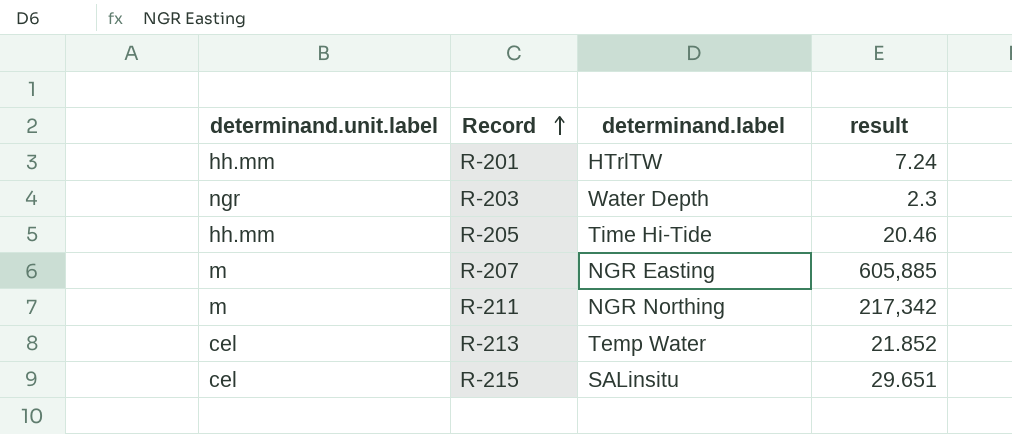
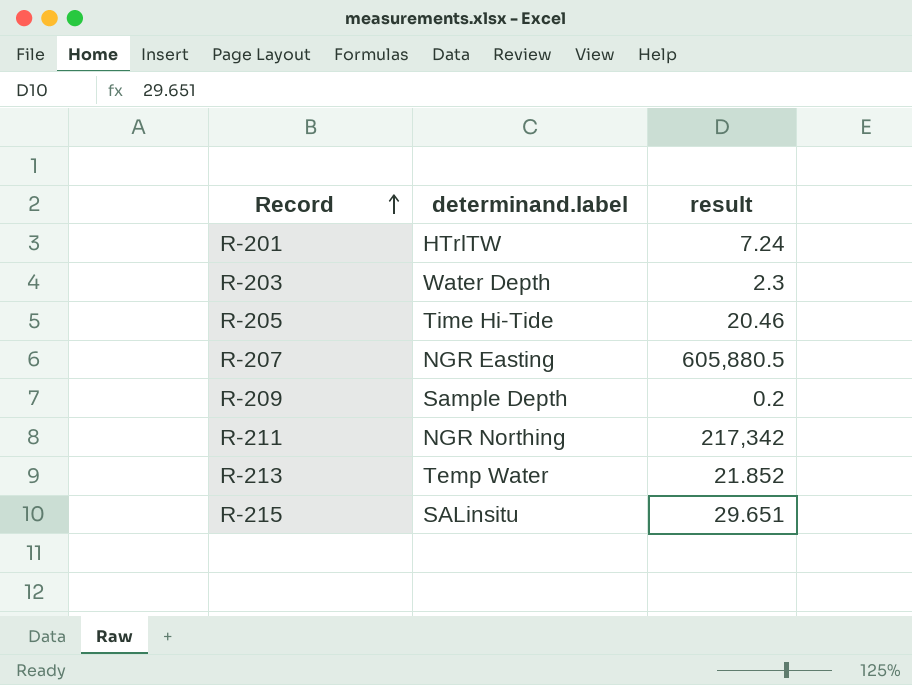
column determinand.unit.label | position: 1 -> none
R-207 | result: 605,885 -> 605,880.5
row R-209: none -> Sample Depth | 0.2

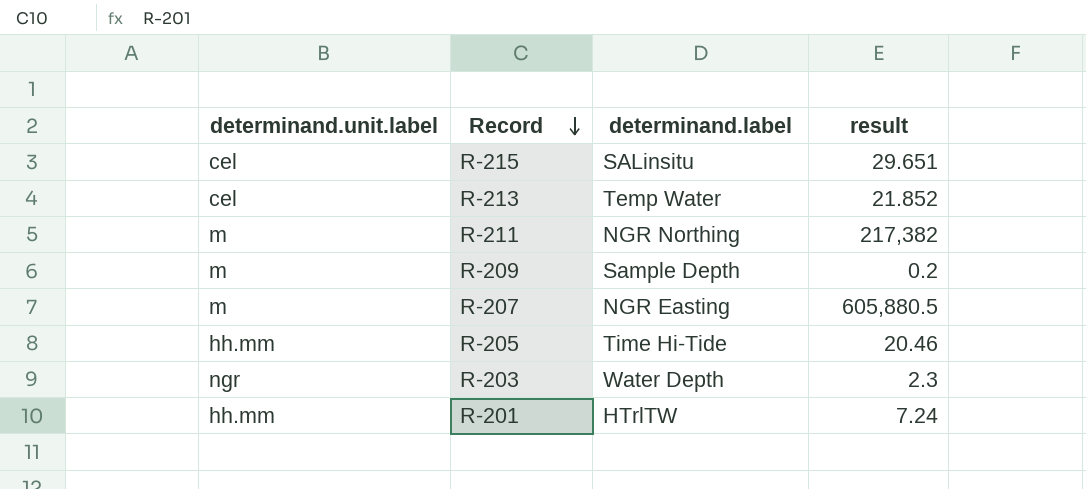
row order: Record ascending -> Record descending
column determinand.unit.label | position: none -> 1
R-211 | result: 217,342 -> 217,382

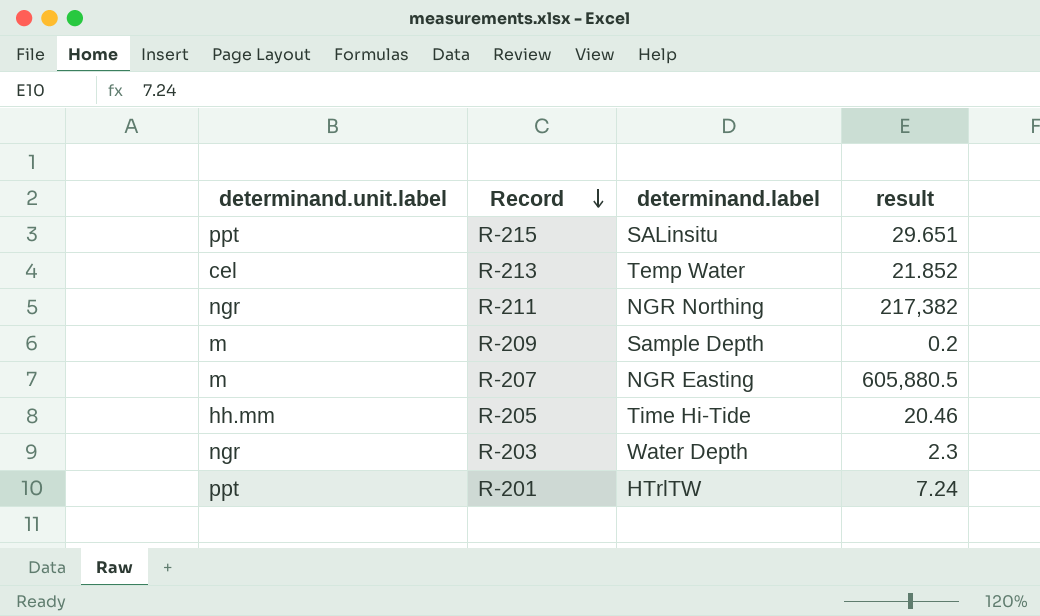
R-215 | determinand.unit.label: cel -> ppt
R-211 | determinand.unit.label: m -> ngr
R-201 | determinand.unit.label: hh.mm -> ppt

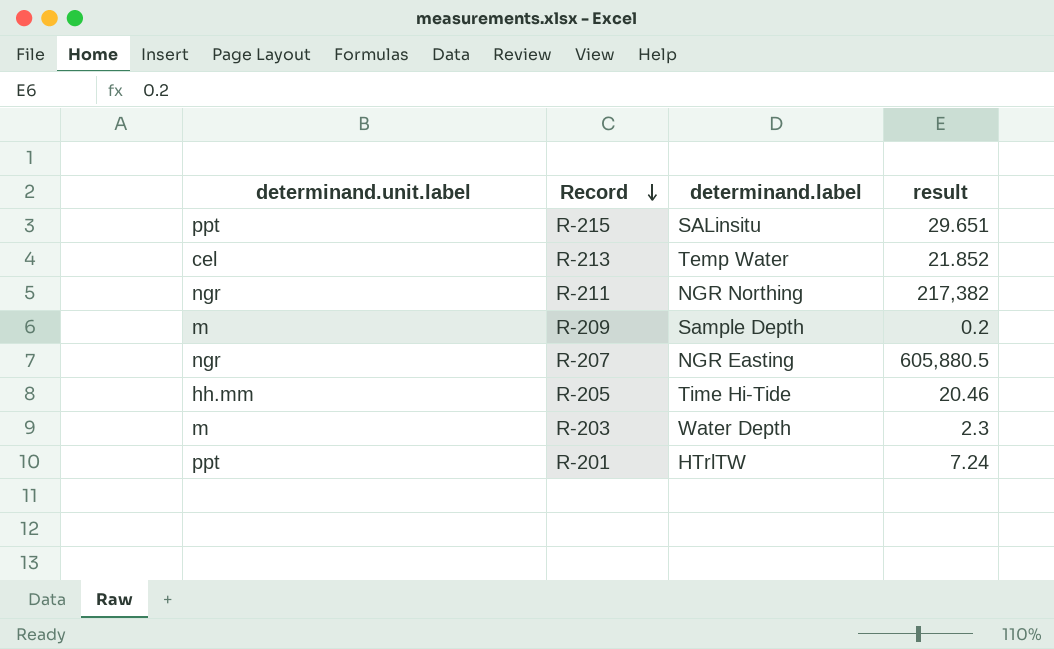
R-207 | determinand.unit.label: m -> ngr
R-203 | determinand.unit.label: ngr -> m

